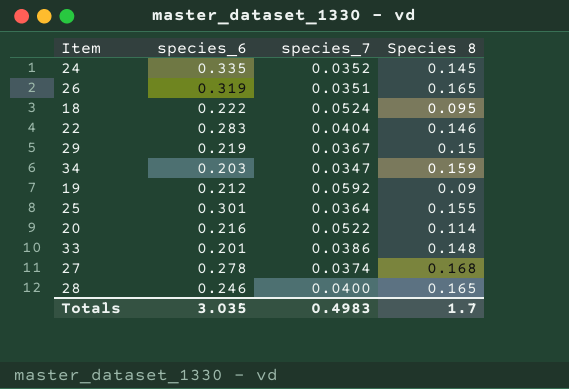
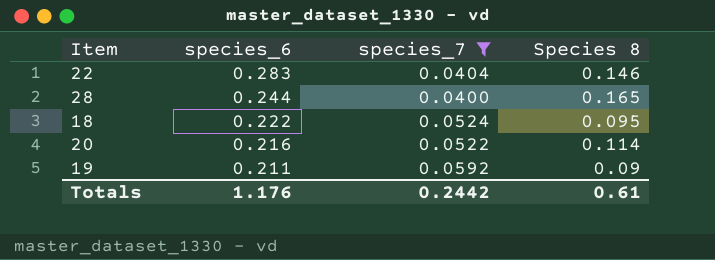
filter: none -> species_7 >= 0.0400
row order: none -> species_6 descending
28 | species_6: 0.246 -> 0.244
19 | species_6: 0.212 -> 0.211
Totals | species_6: 3.035 -> 1.176
Totals | species_7: 0.4983 -> 0.2442
Totals | Species 8: 1.7 -> 0.61

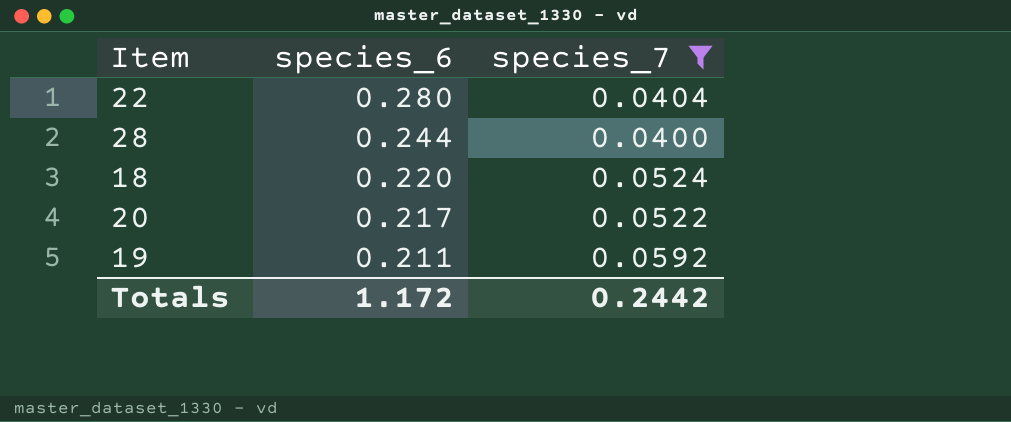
column Species 8 | position: 4 -> none
22 | species_6: 0.283 -> 0.280
18 | species_6: 0.222 -> 0.220
20 | species_6: 0.216 -> 0.217
Totals | species_6: 1.176 -> 1.172

